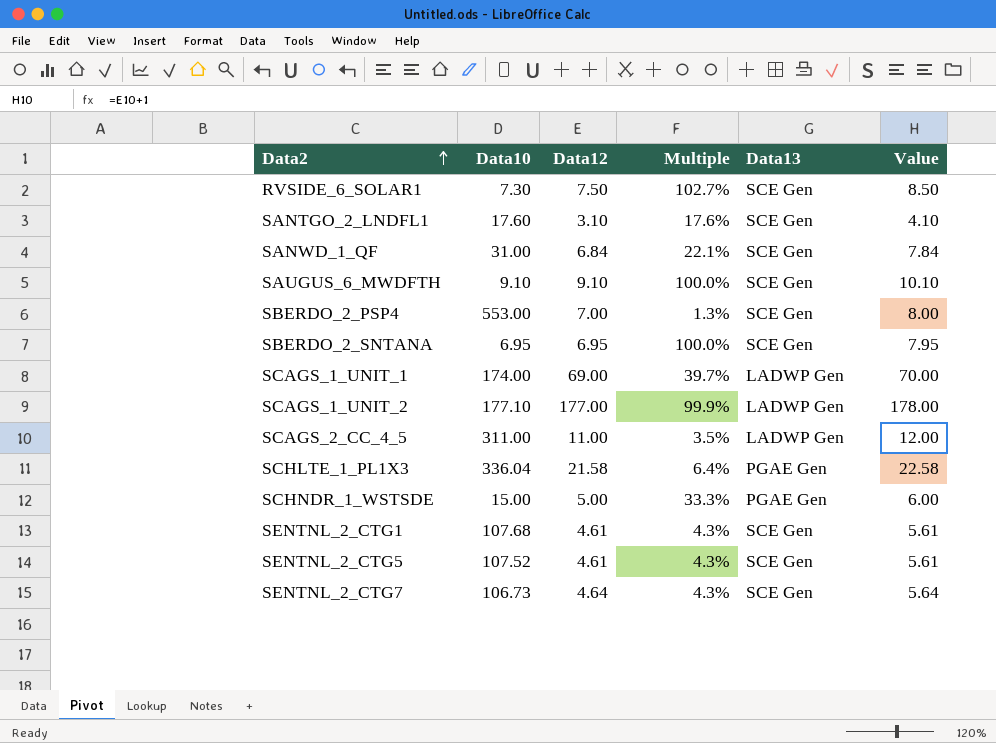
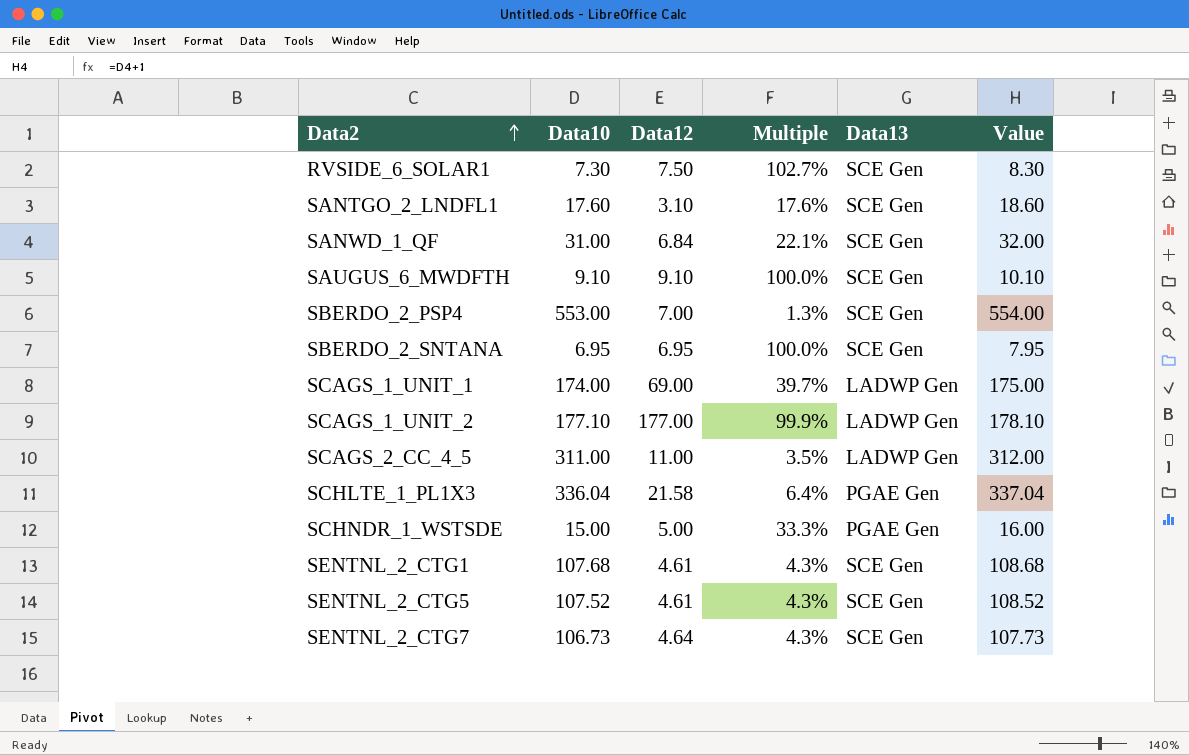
column Value | formula: [Data12] + 1 -> [Data10] + 1

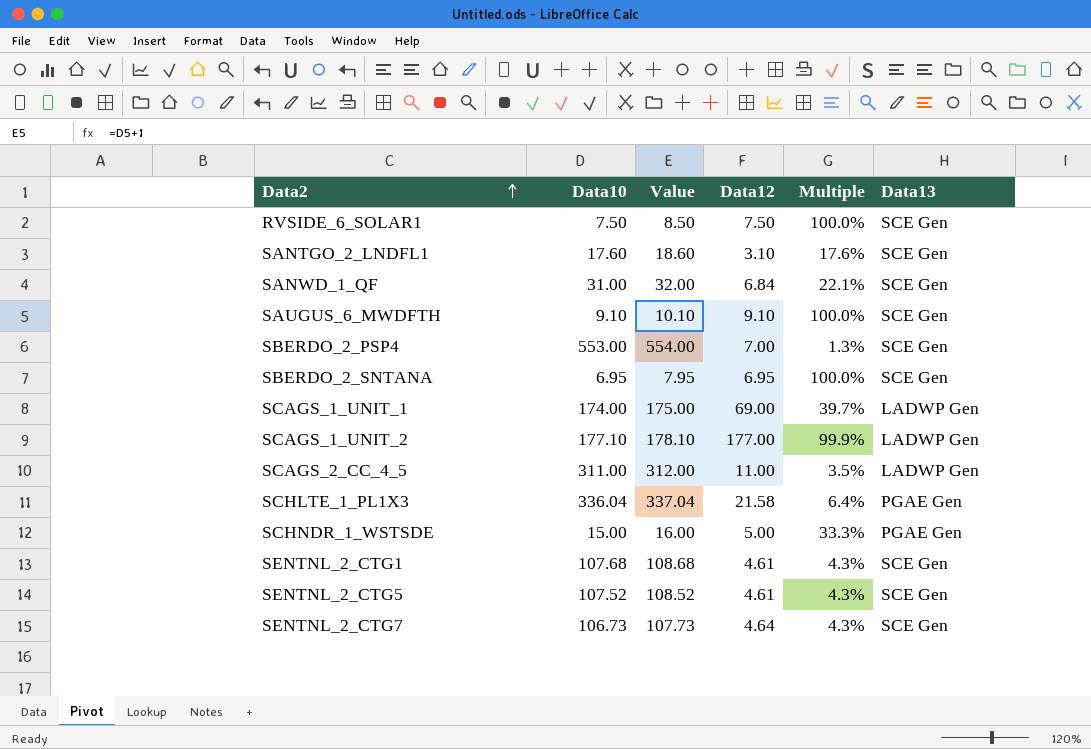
column Value | position: 6 -> 3
RVSIDE_6_SOLAR1 | Data10: 7.30 -> 7.50
RVSIDE_6_SOLAR1 | Value: 8.30 -> 8.50
RVSIDE_6_SOLAR1 | Multiple: 102.7% -> 100.0%

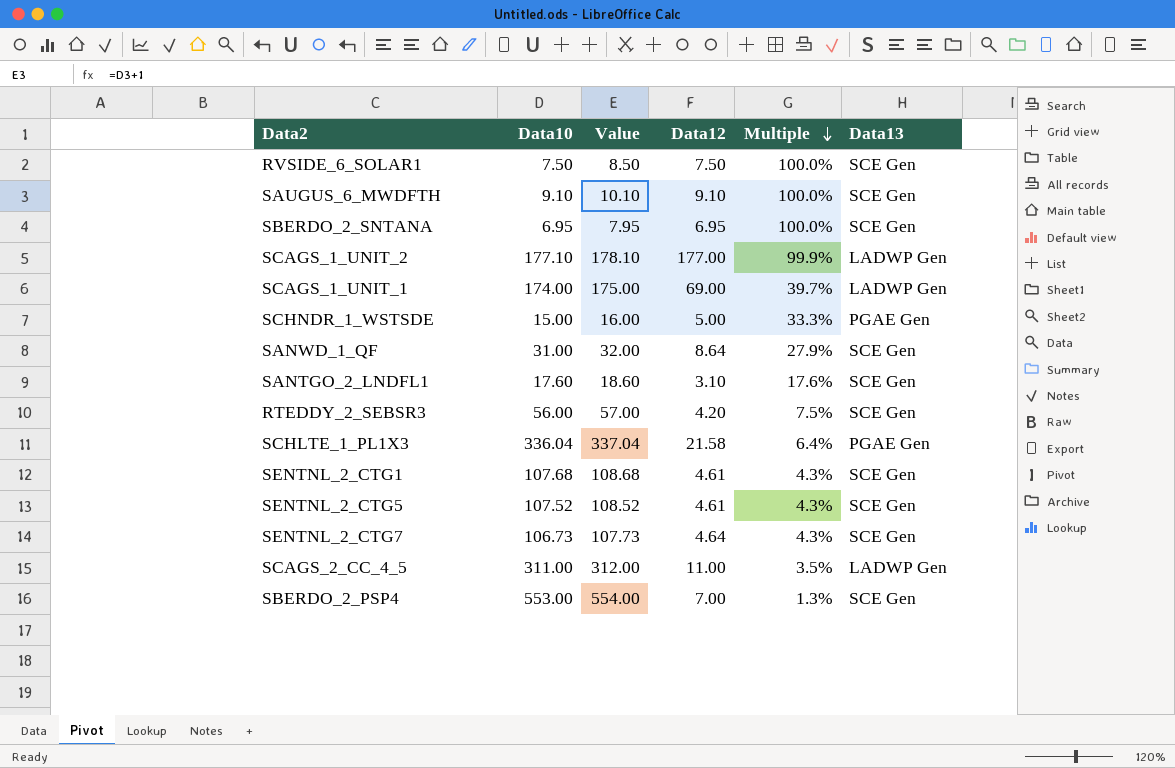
row order: Data2 ascending -> Multiple descending
SANWD_1_QF | Data12: 6.84 -> 8.64
SANWD_1_QF | Multiple: 22.1% -> 27.9%
row RTEDDY_2_SEBSR3: none -> 56.00 | 57.00 | 4.20 | 7.5% | SCE Gen

